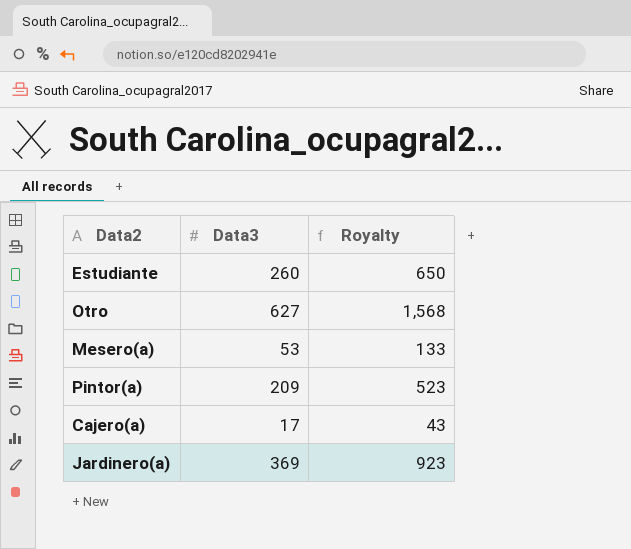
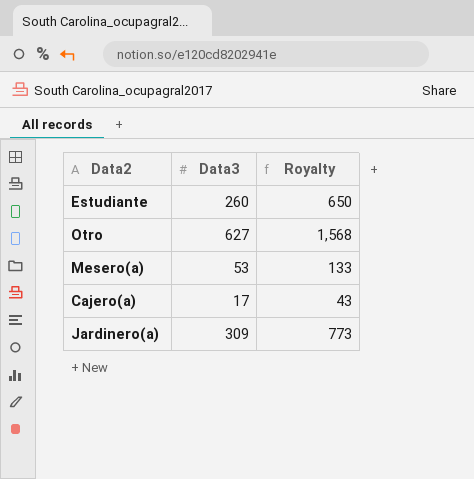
row Pintor(a): 209 | 523 -> none
Jardinero(a) | Data3: 369 -> 309
Jardinero(a) | Royalty: 923 -> 773

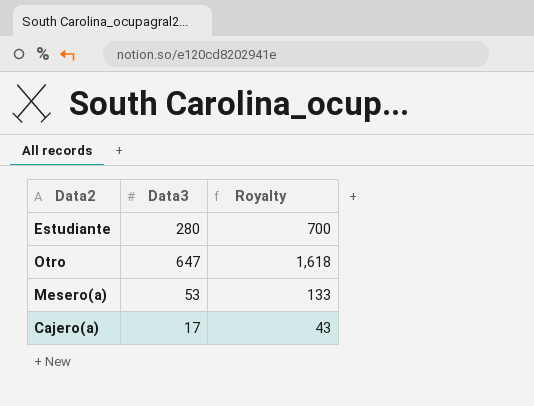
row Jardinero(a): 309 | 773 -> none
Estudiante | Data3: 260 -> 280
Estudiante | Royalty: 650 -> 700
Otro | Data3: 627 -> 647
Otro | Royalty: 1,568 -> 1,618

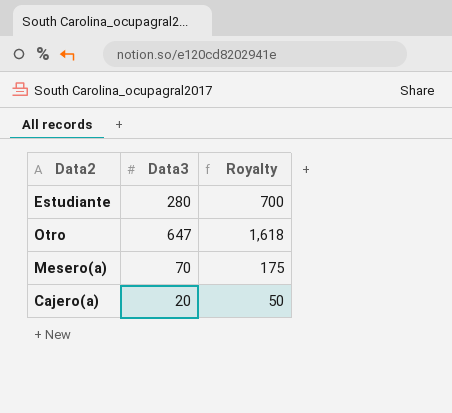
Mesero(a) | Data3: 53 -> 70
Mesero(a) | Royalty: 133 -> 175
Cajero(a) | Data3: 17 -> 20
Cajero(a) | Royalty: 43 -> 50

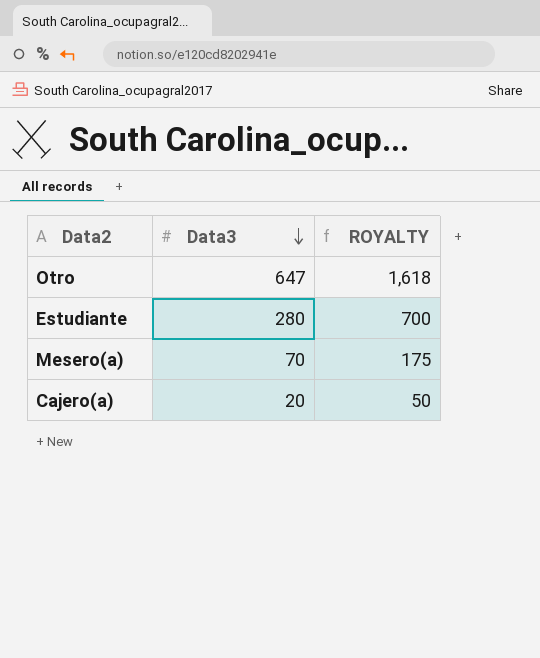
row order: none -> Data3 descending
column name: Royalty -> ROYALTY

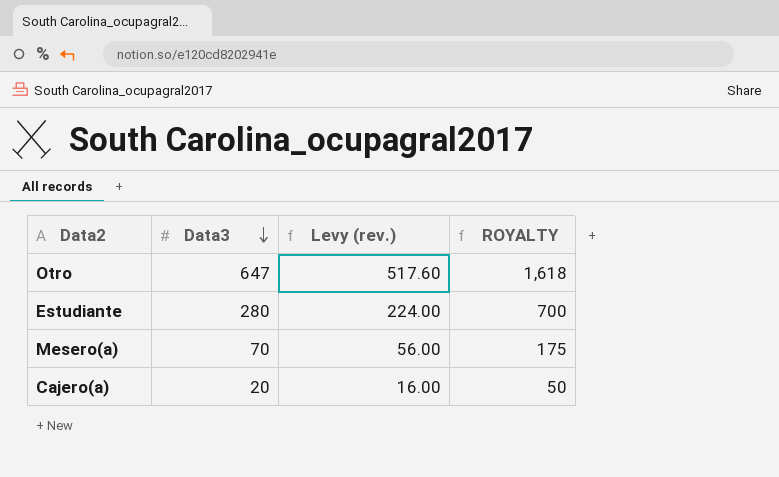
column Levy (rev.) | formula: none -> [Data3] * 0.8

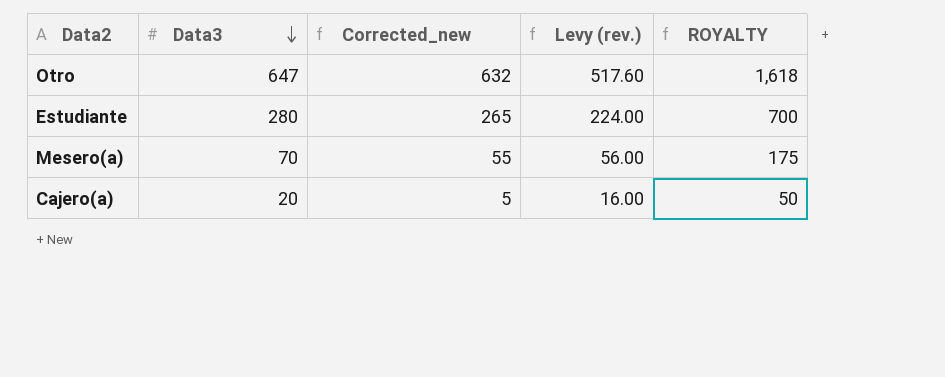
column Corrected_new | formula: none -> [Data3] - 15

